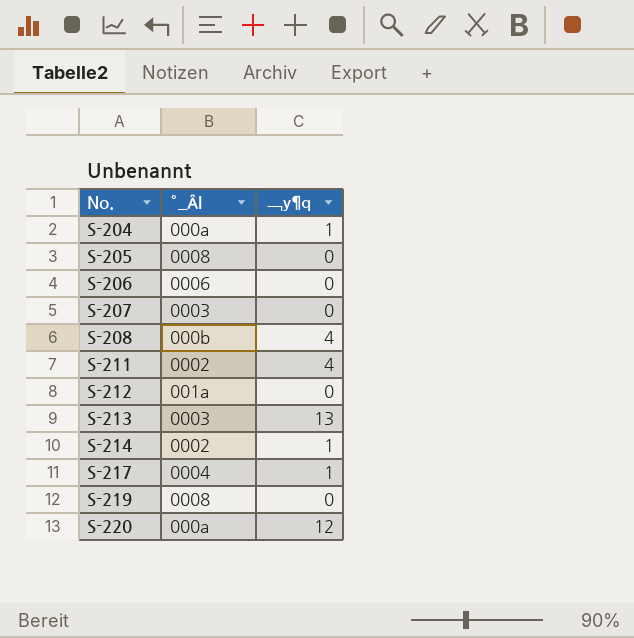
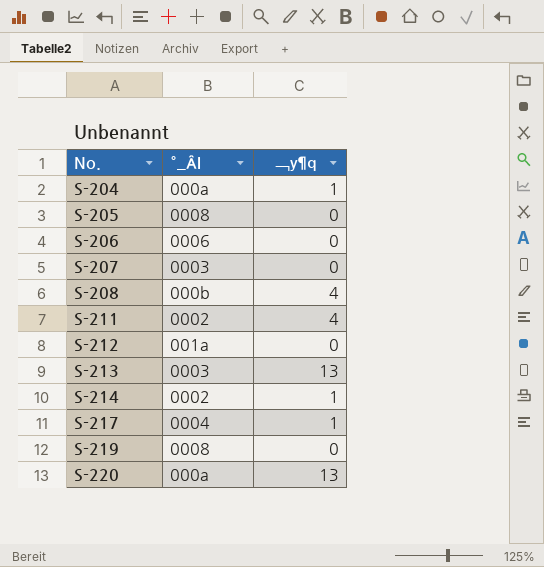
S-220 | ¬y¶q: 12 -> 13

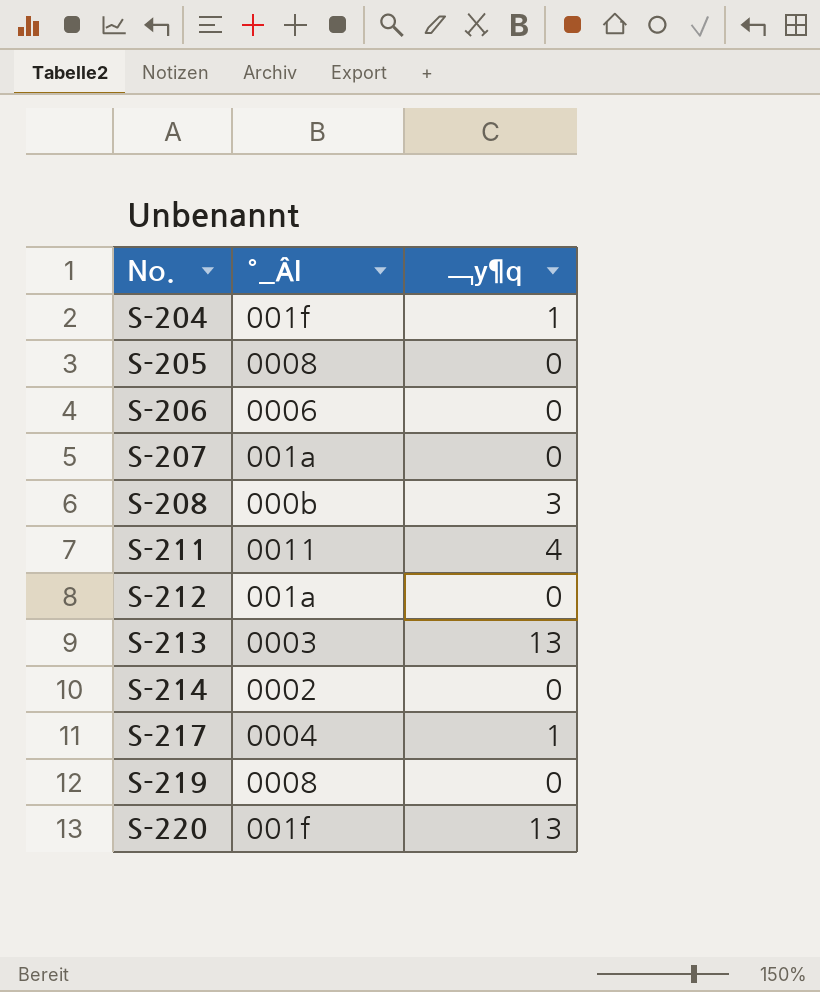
S-204 | °_ÂI: 000a -> 001f
S-207 | °_ÂI: 0003 -> 001a
S-208 | ¬y¶q: 4 -> 3
S-211 | °_ÂI: 0002 -> 0011
S-214 | ¬y¶q: 1 -> 0
S-220 | °_ÂI: 000a -> 001f

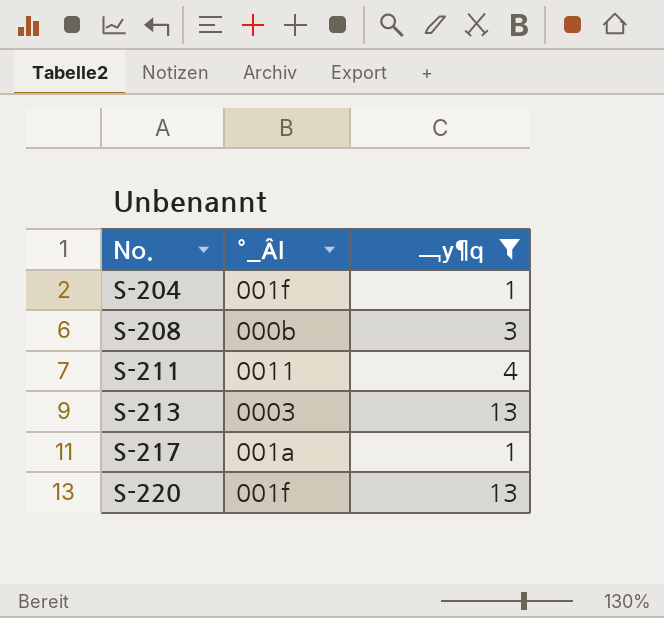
filter: none -> ¬y¶q != 0
S-217 | °_ÂI: 0004 -> 001a

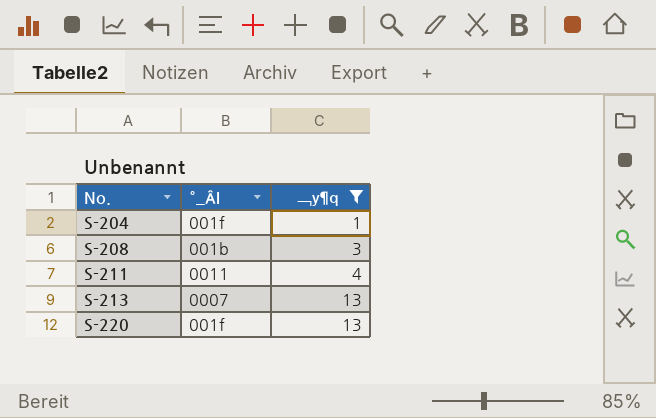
row S-217: 001a | 1 -> none
S-208 | °_ÂI: 000b -> 001b
S-213 | °_ÂI: 0003 -> 0007

